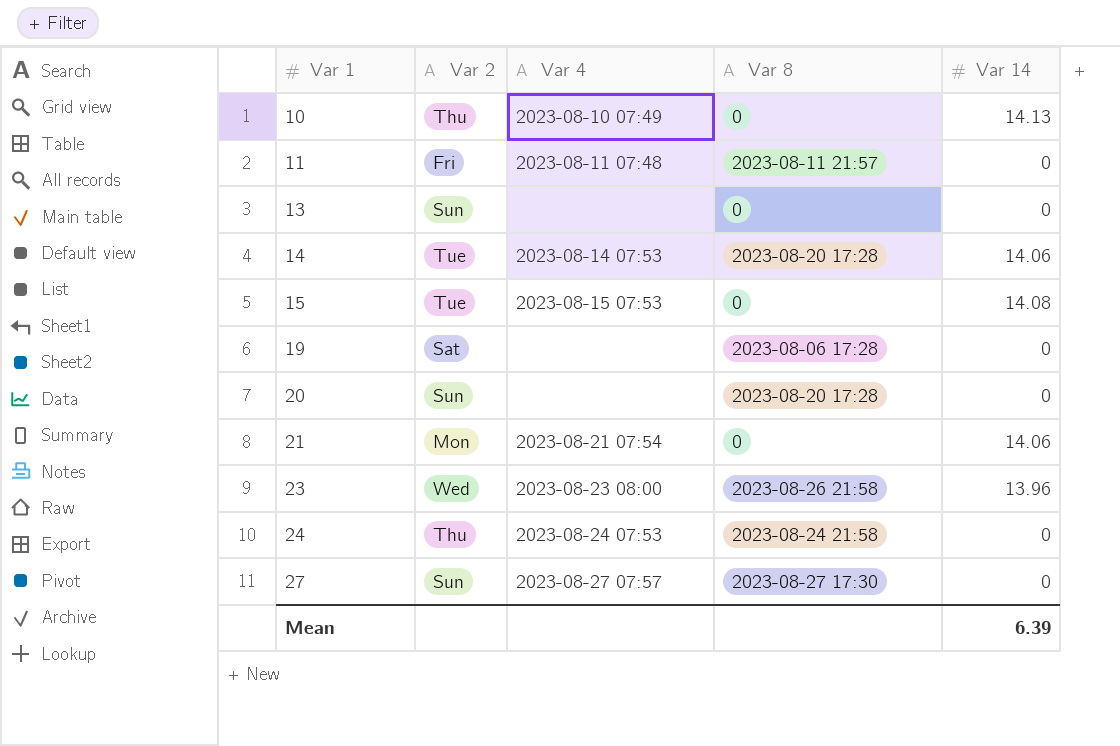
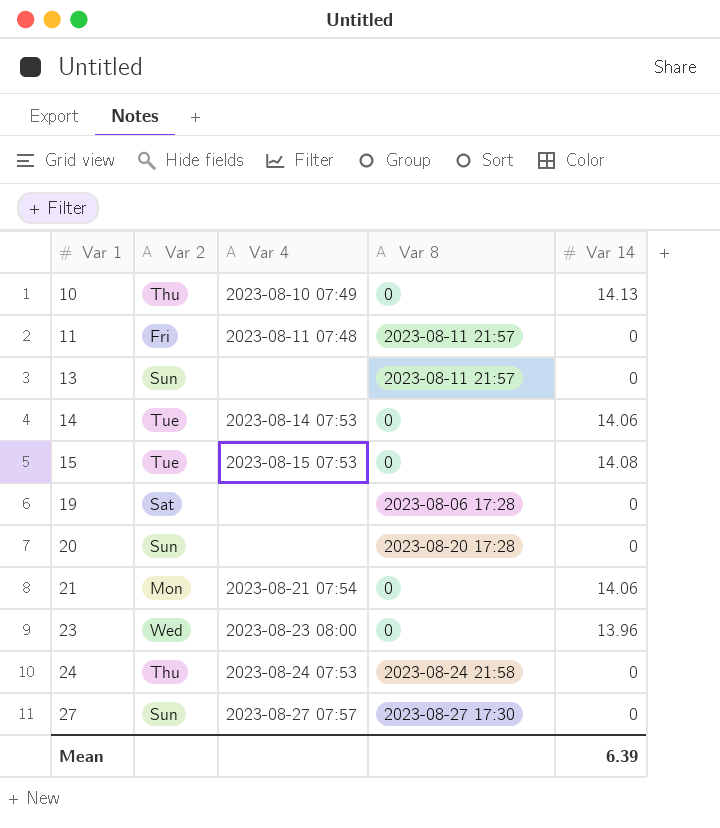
13 | Var 8: 0 -> 2023-08-11 21:57
14 | Var 8: 2023-08-20 17:28 -> 0
23 | Var 8: 2023-08-26 21:58 -> 0

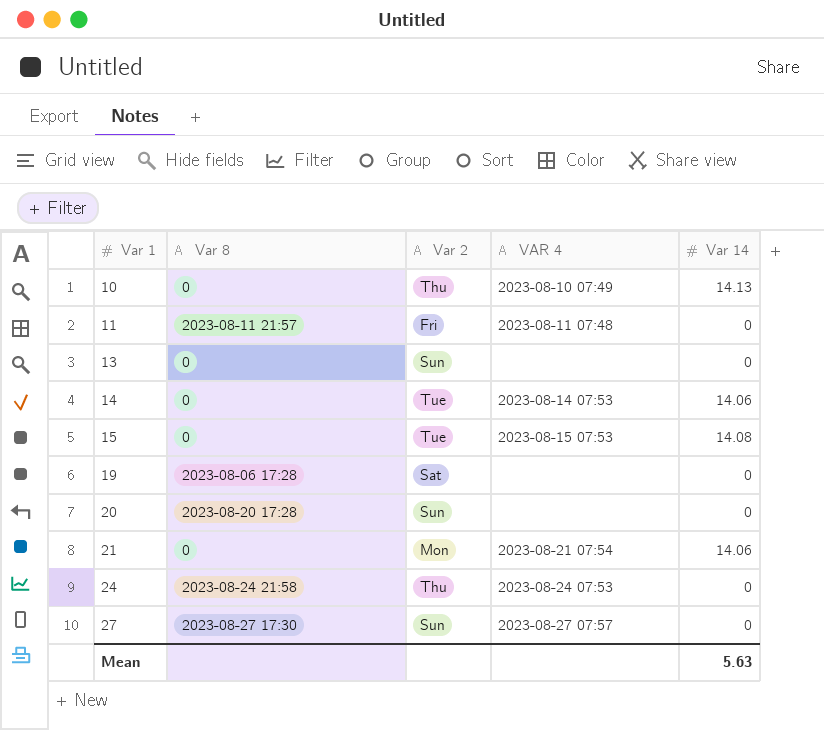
column Var 8 | position: 4 -> 2
column name: Var 4 -> VAR 4
row 23: Wed | 2023-08-23 08:00 | 0 | 13.96 -> none
13 | Var 8: 2023-08-11 21:57 -> 0
Mean | Var 14: 6.39 -> 5.63

